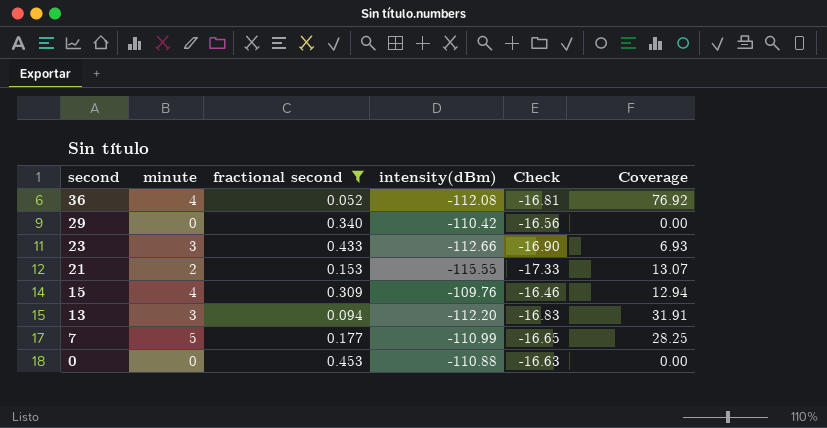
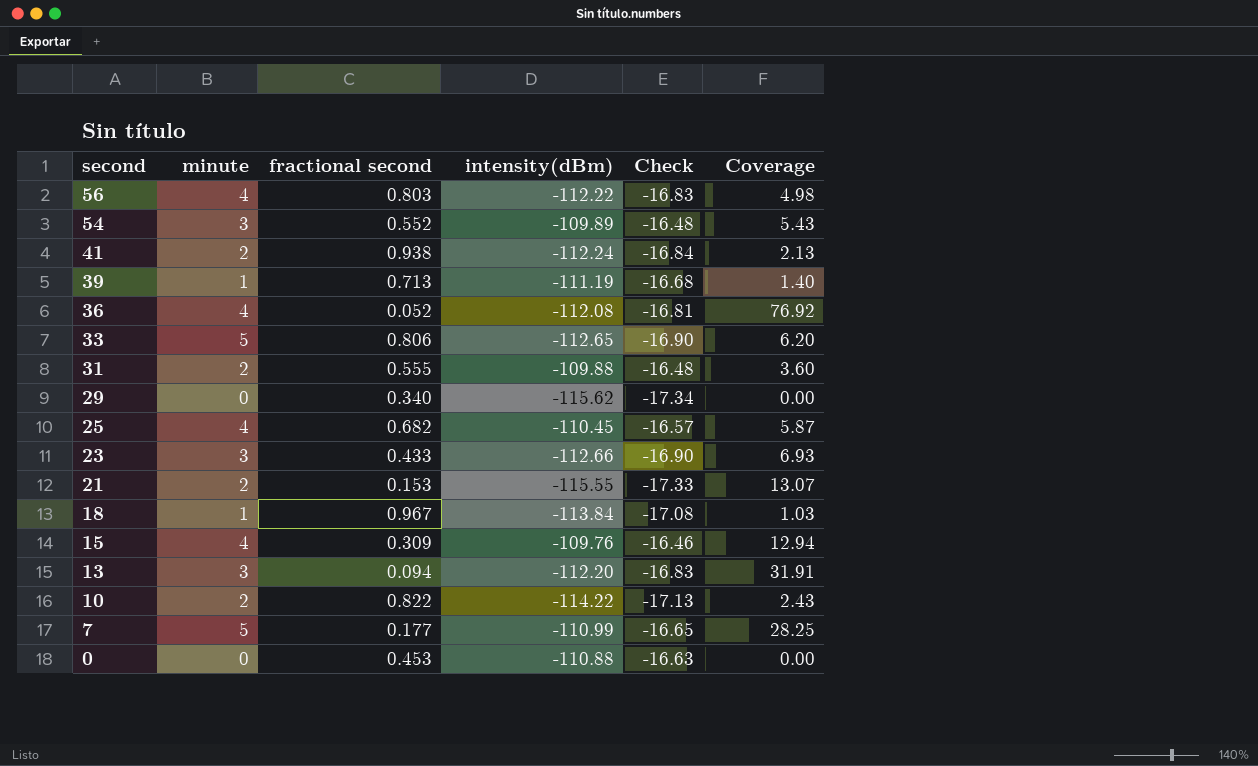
filter: fractional second <= 0.453 -> none
29 | intensity(dBm): -110.42 -> -115.62
29 | Check: -16.56 -> -17.34

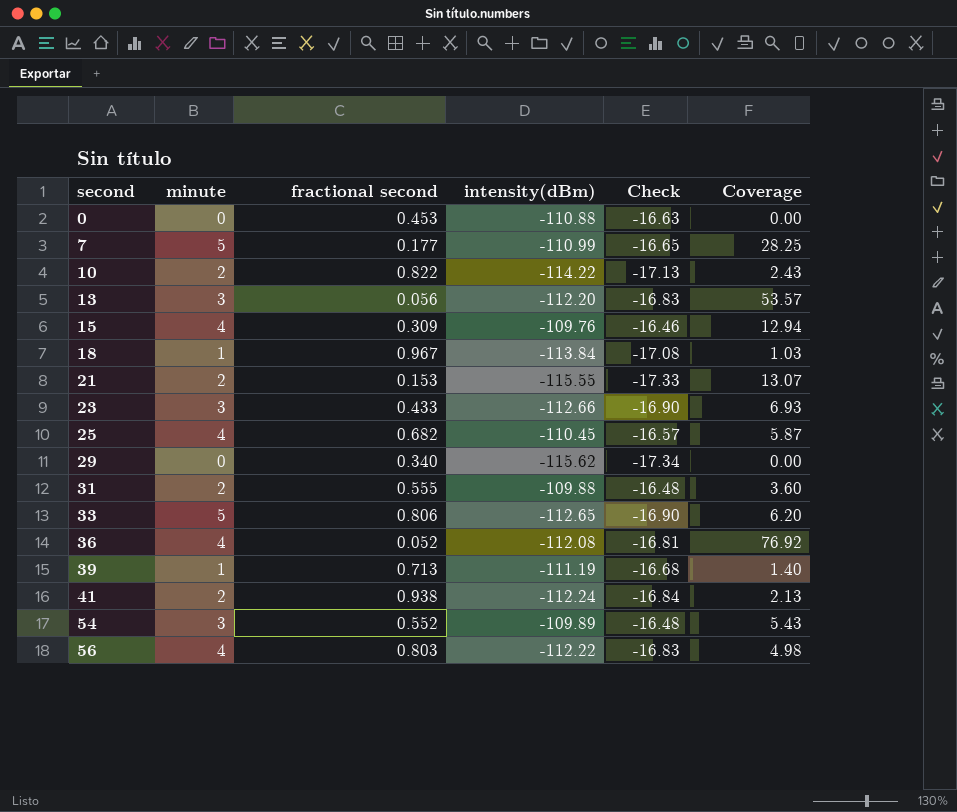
row order: second descending -> second ascending
13 | fractional second: 0.094 -> 0.056
13 | Coverage: 31.91 -> 53.57

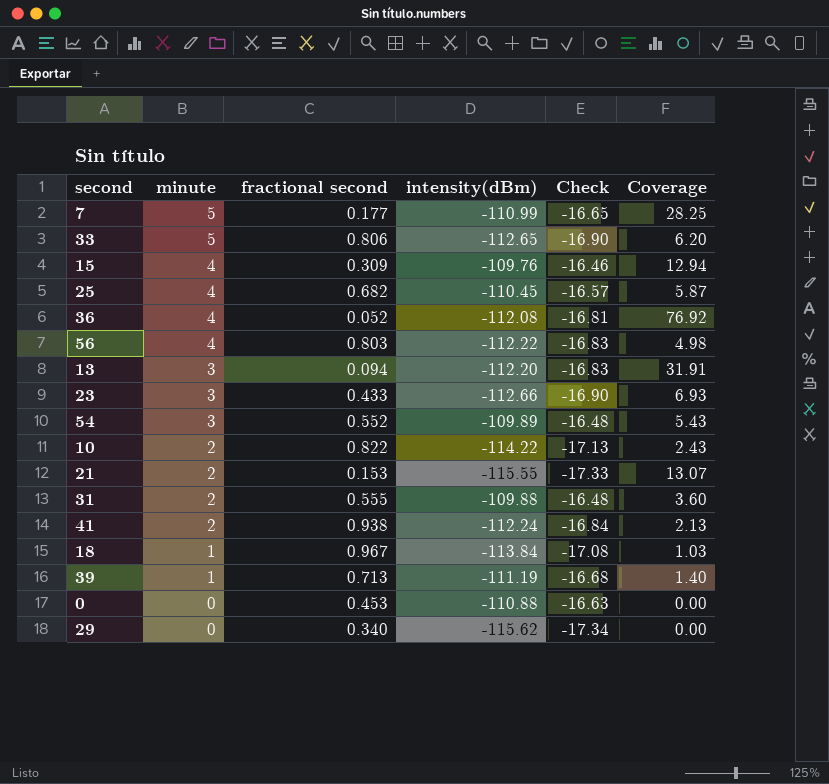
row order: second ascending -> minute descending
13 | fractional second: 0.056 -> 0.094
13 | Coverage: 53.57 -> 31.91

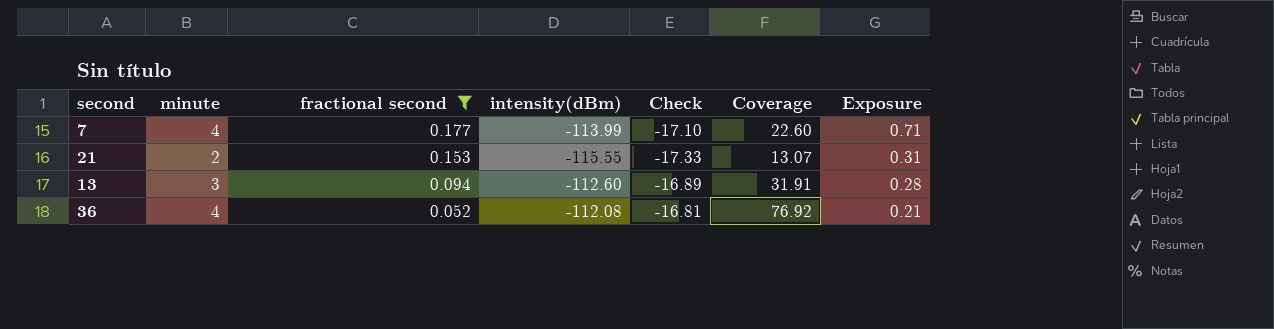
filter: none -> fractional second <= 0.177
row order: minute descending -> fractional second descending
column Exposure | formula: none -> [minute] * [fractional second]
7 | minute: 5 -> 4
7 | intensity(dBm): -110.99 -> -113.99
7 | Check: -16.65 -> -17.10
7 | Coverage: 28.25 -> 22.60
13 | intensity(dBm): -112.20 -> -112.60
13 | Check: -16.83 -> -16.89

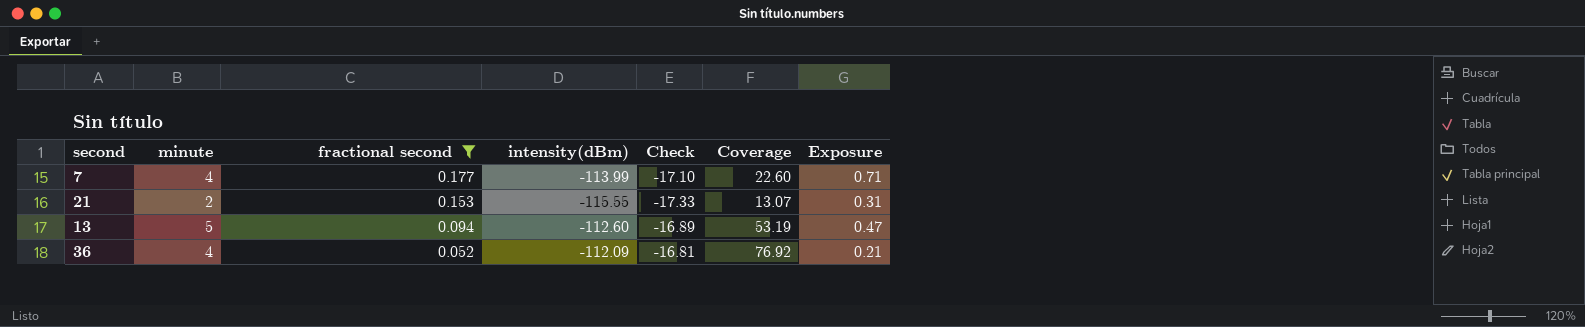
13 | minute: 3 -> 5
13 | Coverage: 31.91 -> 53.19
13 | Exposure: 0.28 -> 0.47
36 | intensity(dBm): -112.08 -> -112.09

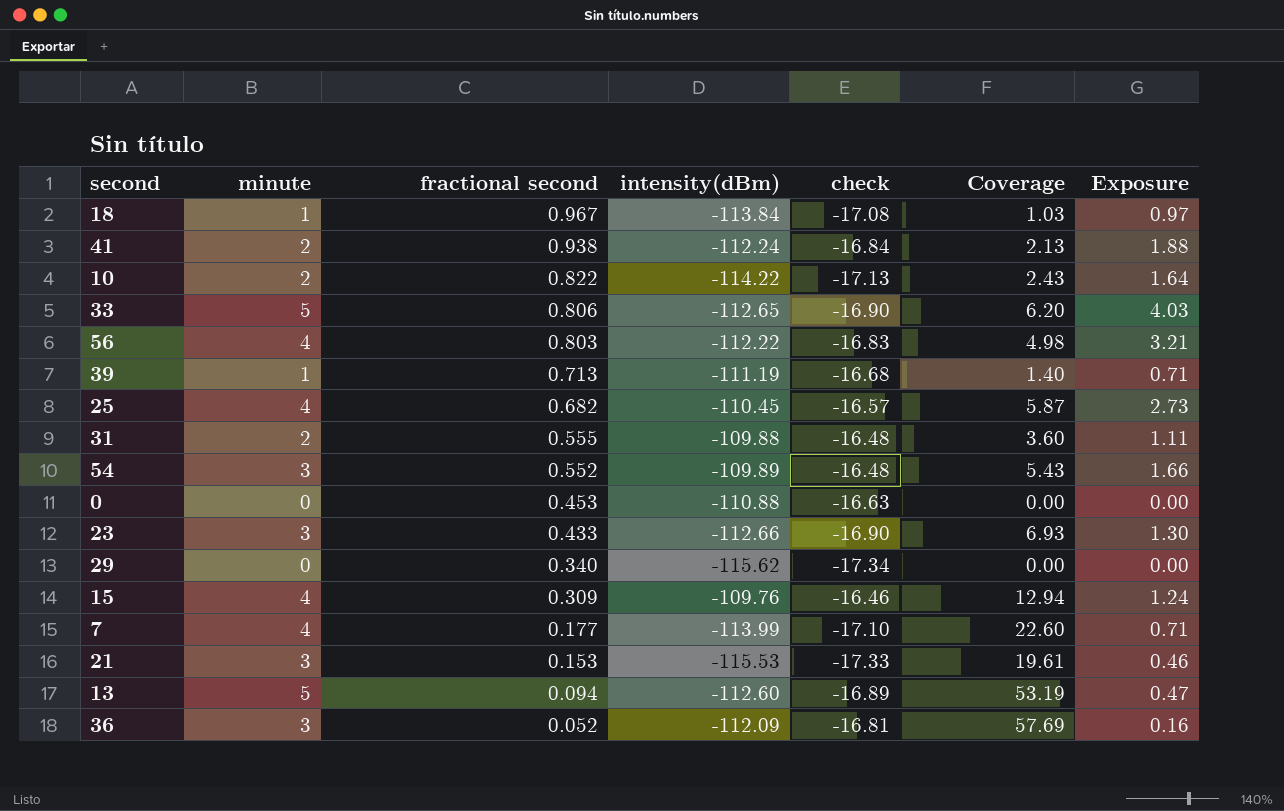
filter: fractional second <= 0.177 -> none
column name: Check -> check
21 | minute: 2 -> 3
21 | intensity(dBm): -115.55 -> -115.53
21 | Coverage: 13.07 -> 19.61
21 | Exposure: 0.31 -> 0.46
36 | minute: 4 -> 3
36 | Coverage: 76.92 -> 57.69
36 | Exposure: 0.21 -> 0.16

